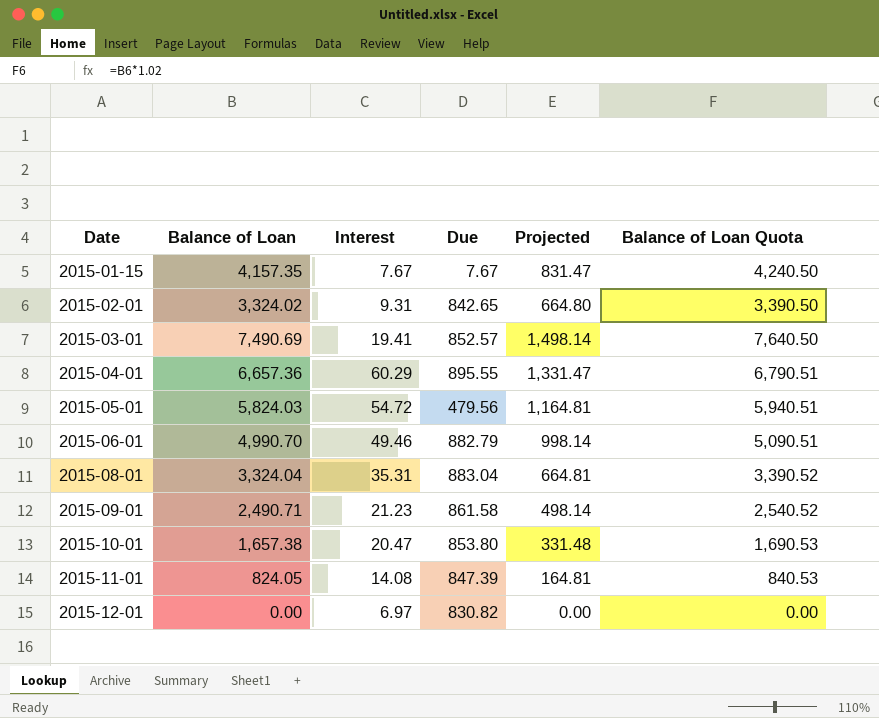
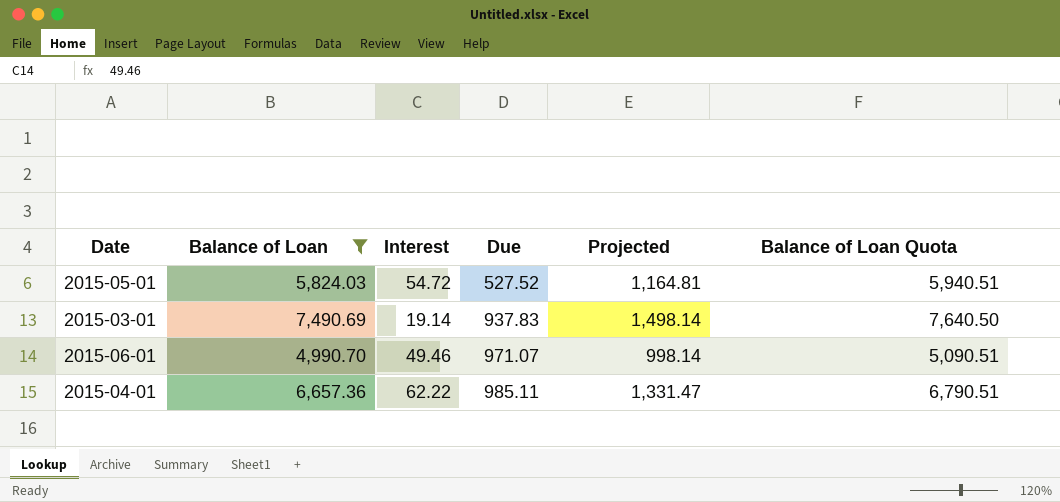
filter: none -> Balance of Loan >= 4,990.70
row order: Date ascending -> Due ascending
2015-05-01 | Due: 479.56 -> 527.52
2015-03-01 | Interest: 19.41 -> 19.14
2015-03-01 | Due: 852.57 -> 937.83
2015-06-01 | Due: 882.79 -> 971.07
2015-04-01 | Interest: 60.29 -> 62.22
2015-04-01 | Due: 895.55 -> 985.11

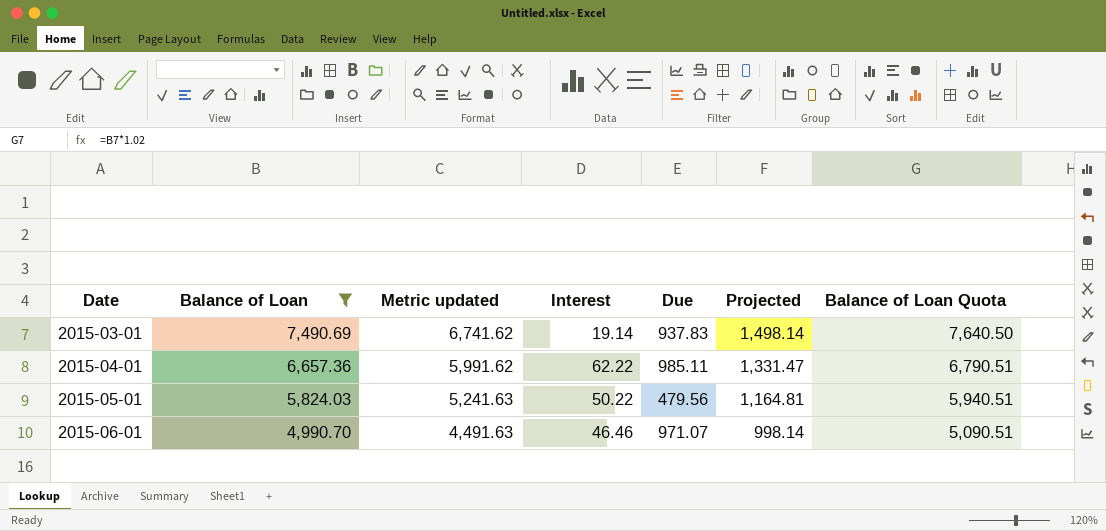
row order: Due ascending -> Date ascending
column Metric updated | formula: none -> [Balance of Loan] * 0.9
2015-05-01 | Interest: 54.72 -> 50.22
2015-05-01 | Due: 527.52 -> 479.56
2015-06-01 | Interest: 49.46 -> 46.46

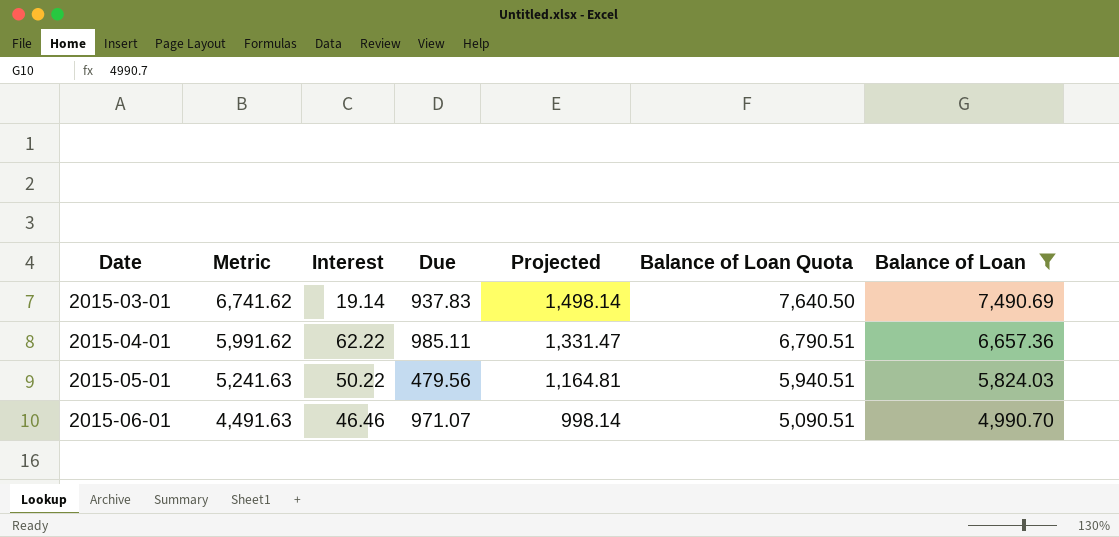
column name: Metric updated -> Metric
column Balance of Loan | position: 2 -> 7

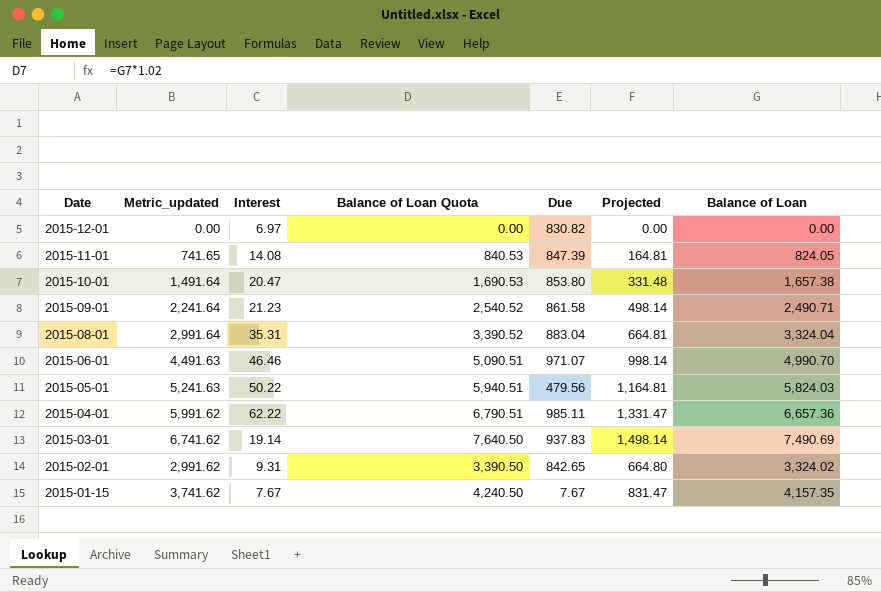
filter: Balance of Loan >= 4,990.70 -> none
row order: Date ascending -> Date descending
column name: Metric -> Metric_updated
column Balance of Loan Quota | position: 6 -> 4

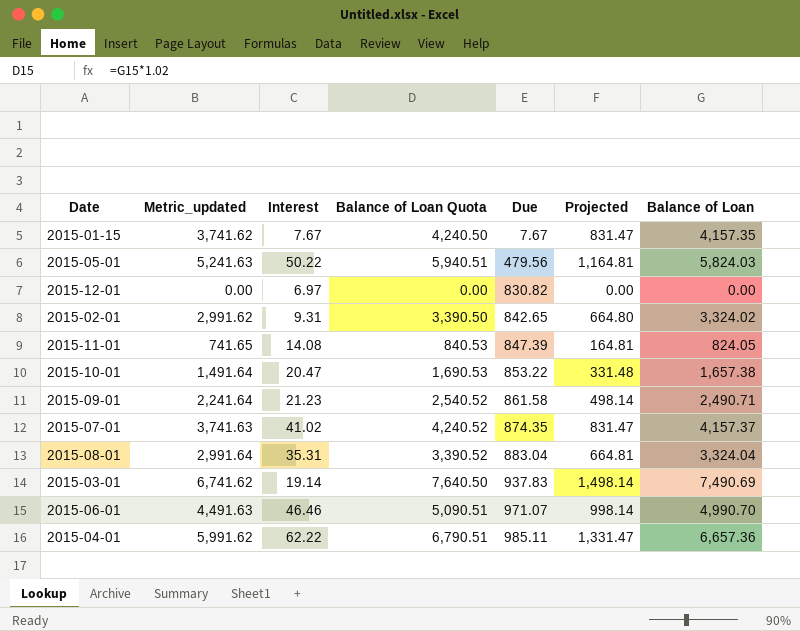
row order: Date descending -> Due ascending
2015-10-01 | Due: 853.80 -> 853.22
row 2015-07-01: none -> 3,741.63 | 41.02 | 4,240.52 | 874.35 | 831.47 | 4,157.37

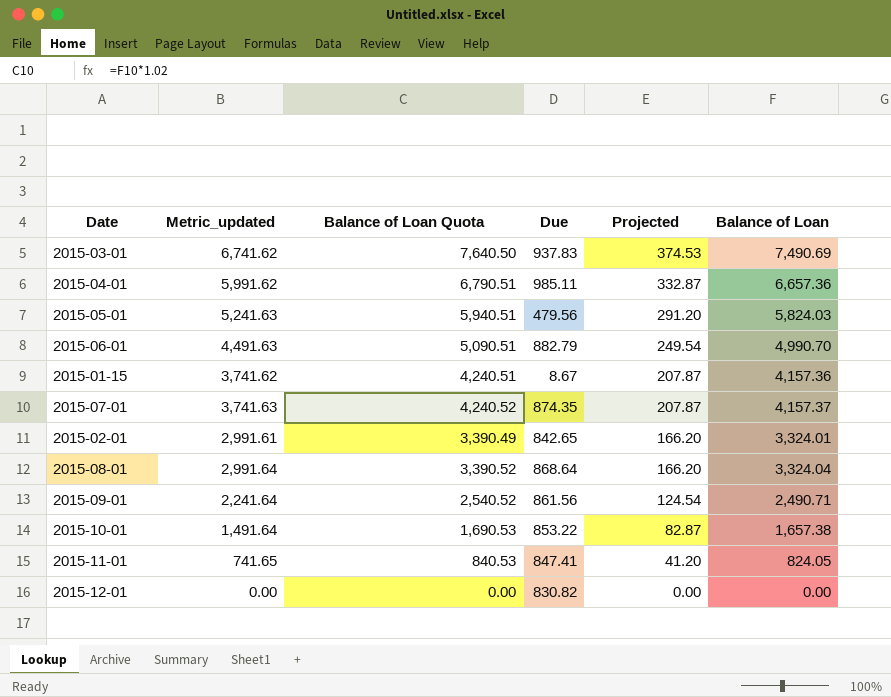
row order: Due ascending -> Projected descending
column Interest | position: 3 -> none
column Projected | formula: [Balance of Loan] * 0.2 -> [Balance of Loan] * 0.05
2015-06-01 | Due: 971.07 -> 882.79
2015-01-15 | Balance of Loan Quota: 4,240.50 -> 4,240.51
2015-01-15 | Due: 7.67 -> 8.67
2015-01-15 | Balance of Loan: 4,157.35 -> 4,157.36
2015-02-01 | Metric_updated: 2,991.62 -> 2,991.61
2015-02-01 | Balance of Loan Quota: 3,390.50 -> 3,390.49
2015-02-01 | Balance of Loan: 3,324.02 -> 3,324.01
2015-08-01 | Due: 883.04 -> 868.64
2015-09-01 | Due: 861.58 -> 861.56
2015-11-01 | Due: 847.39 -> 847.41

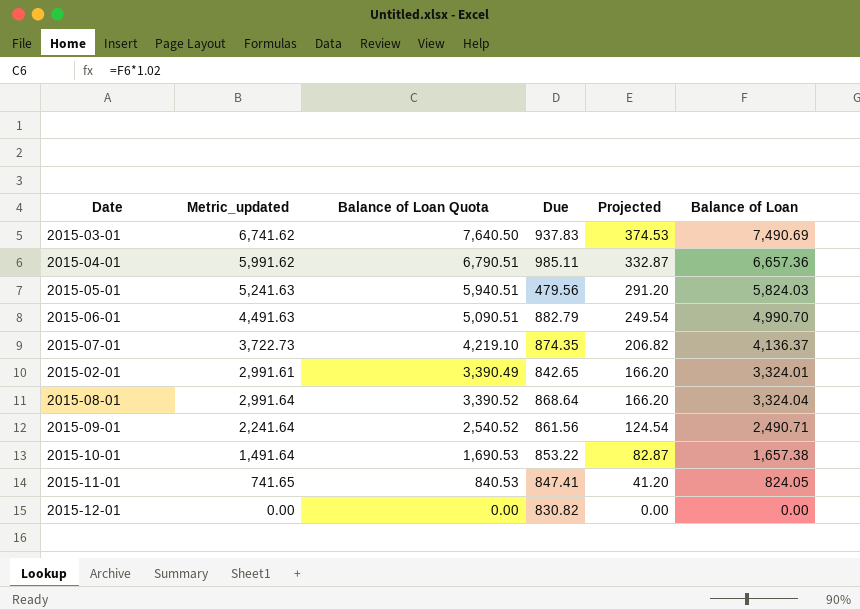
row 2015-01-15: 3,741.62 | 4,240.51 | 8.67 | 207.87 | 4,157.36 -> none
2015-07-01 | Metric_updated: 3,741.63 -> 3,722.73
2015-07-01 | Balance of Loan Quota: 4,240.52 -> 4,219.10
2015-07-01 | Projected: 207.87 -> 206.82
2015-07-01 | Balance of Loan: 4,157.37 -> 4,136.37

